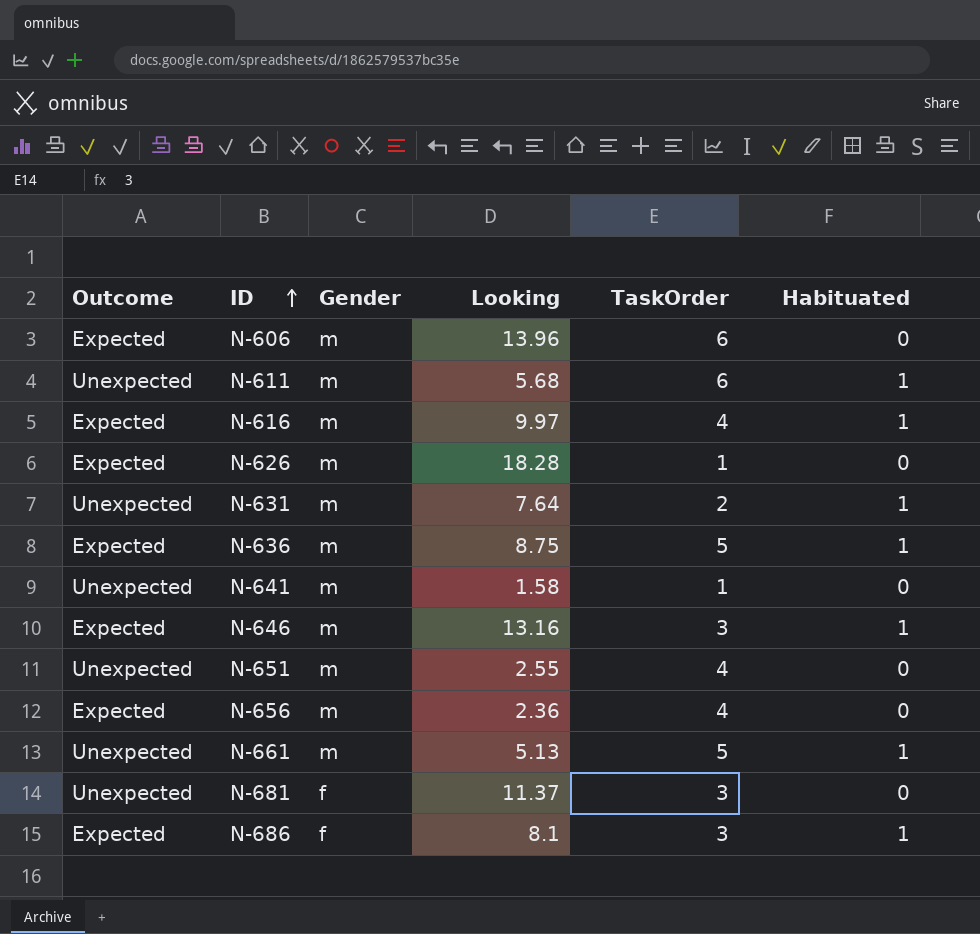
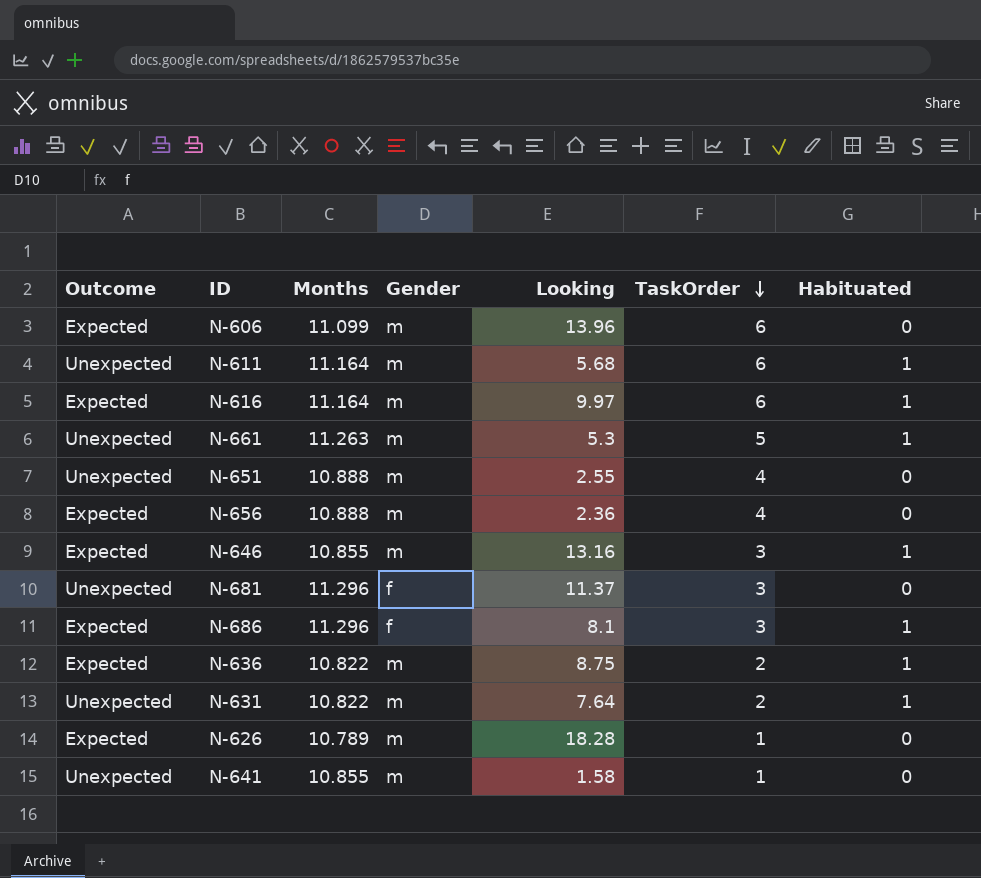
row order: ID ascending -> TaskOrder descending
column Months | position: none -> 3
N-616 | TaskOrder: 4 -> 6
N-661 | Looking: 5.13 -> 5.3
N-636 | TaskOrder: 5 -> 2

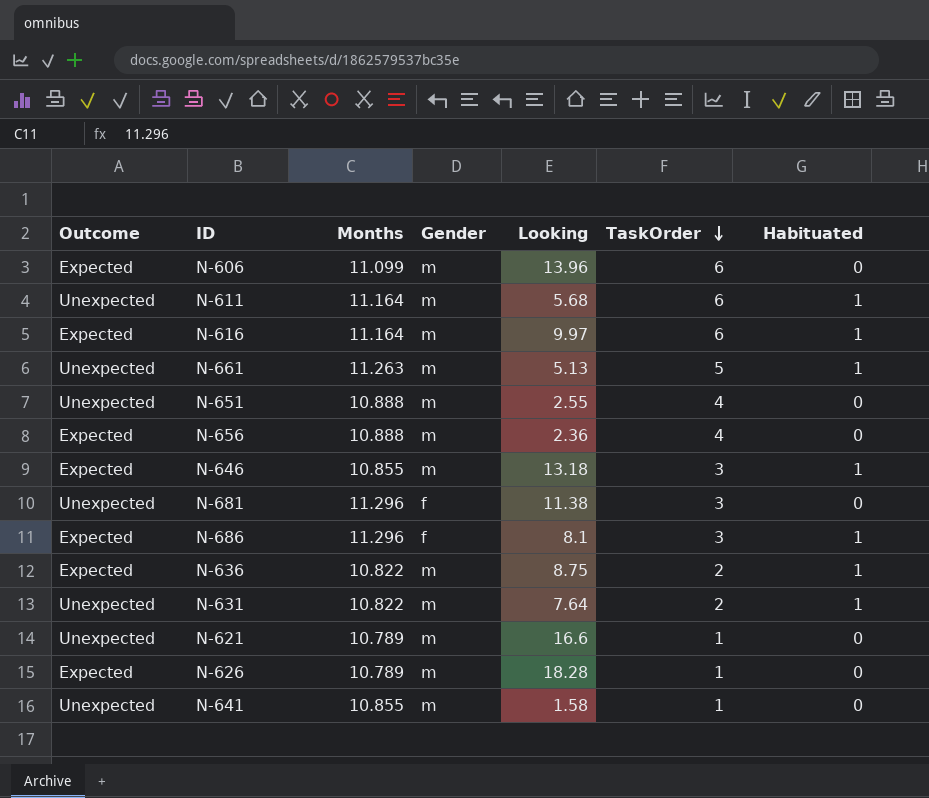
N-661 | Looking: 5.3 -> 5.13
N-646 | Looking: 13.16 -> 13.18
N-681 | Looking: 11.37 -> 11.38
row N-621: none -> Unexpected | 10.789 | m | 16.6 | 1 | 0

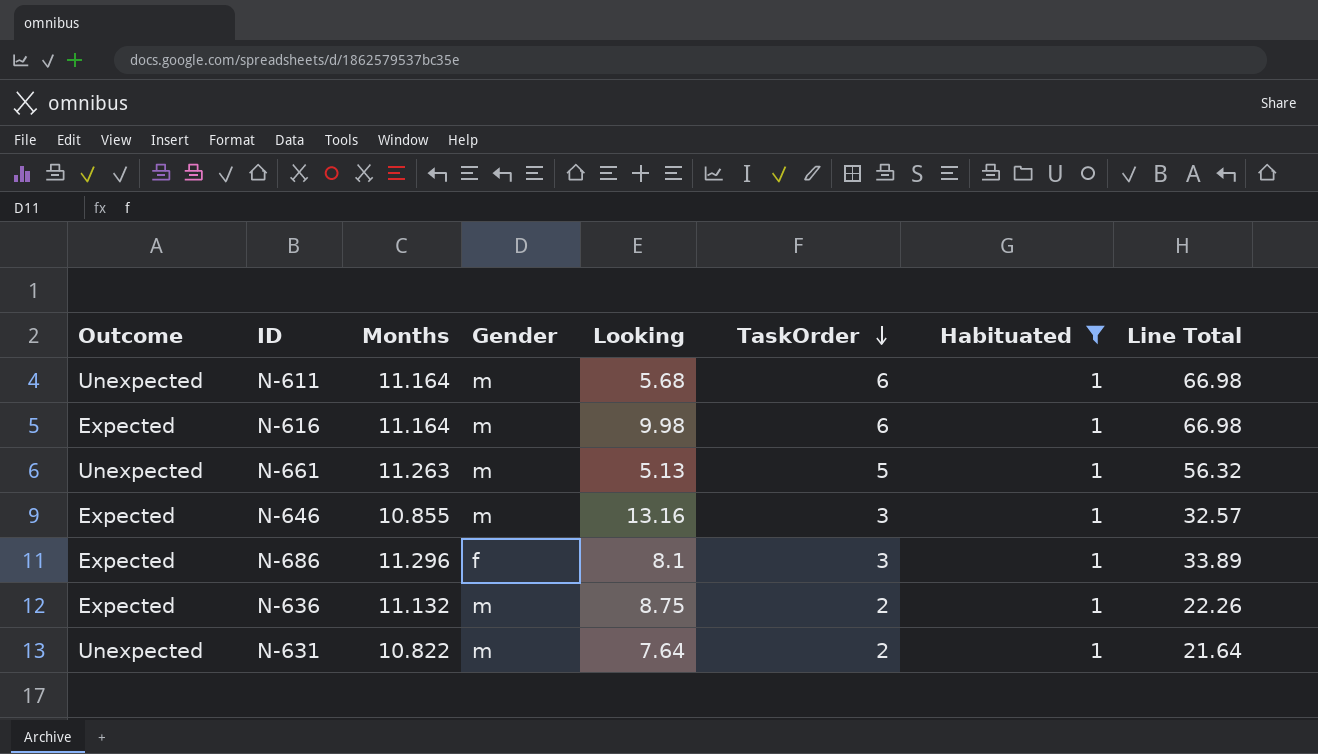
filter: none -> Habituated = 1
column Line Total | formula: none -> [Months] * [TaskOrder]
N-616 | Looking: 9.97 -> 9.98
N-646 | Looking: 13.18 -> 13.16
N-636 | Months: 10.822 -> 11.132

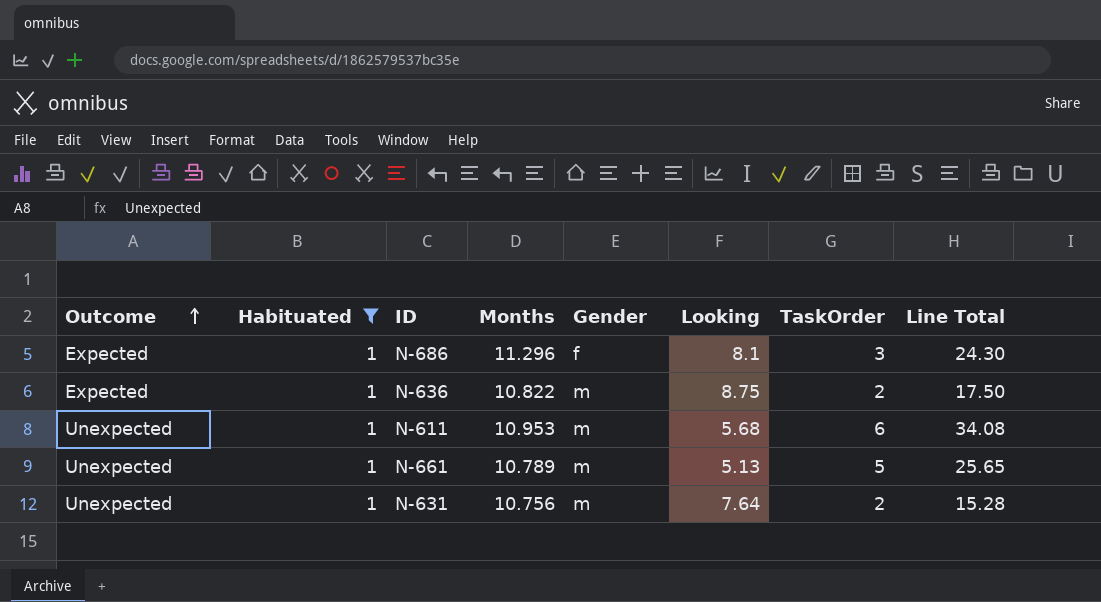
row order: TaskOrder descending -> Outcome ascending
column Habituated | position: 7 -> 2
column Line Total | formula: [Months] * [TaskOrder] -> [Looking] * [TaskOrder]
row N-616: Expected | 11.164 | m | 9.98 | 6 | 1 | 66.98 -> none
row N-646: Expected | 10.855 | m | 13.16 | 3 | 1 | 32.57 -> none
N-636 | Months: 11.132 -> 10.822
N-611 | Months: 11.164 -> 10.953
N-661 | Months: 11.263 -> 10.789
N-631 | Months: 10.822 -> 10.756

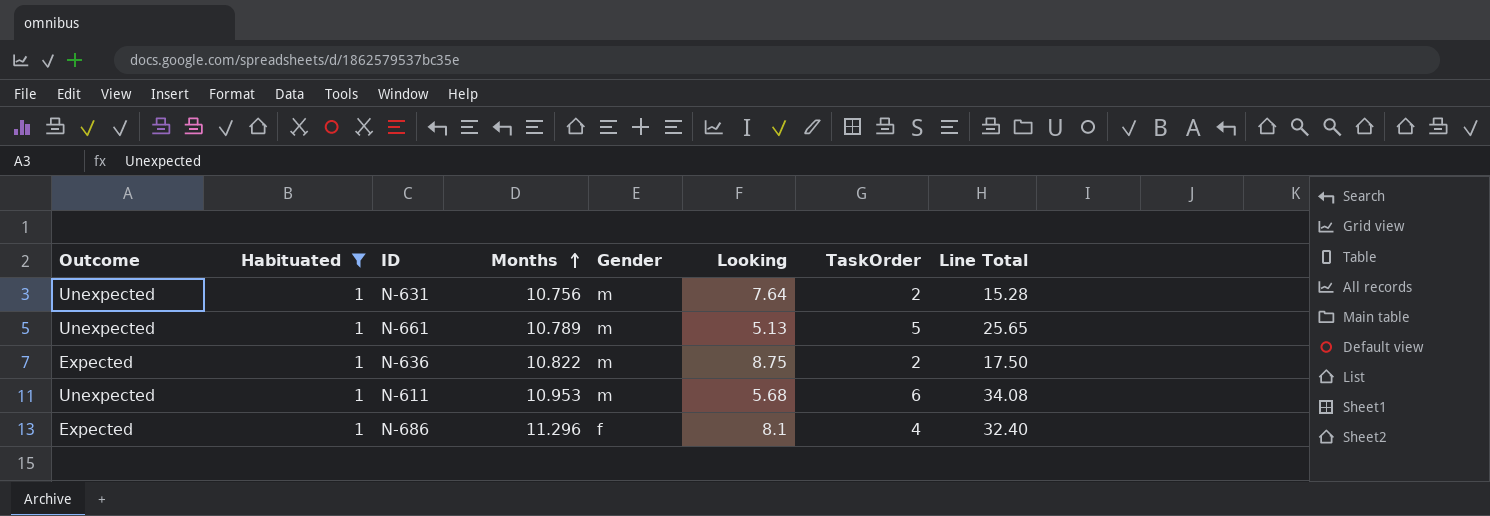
row order: Outcome ascending -> Months ascending
N-686 | TaskOrder: 3 -> 4
N-686 | Line Total: 24.30 -> 32.40

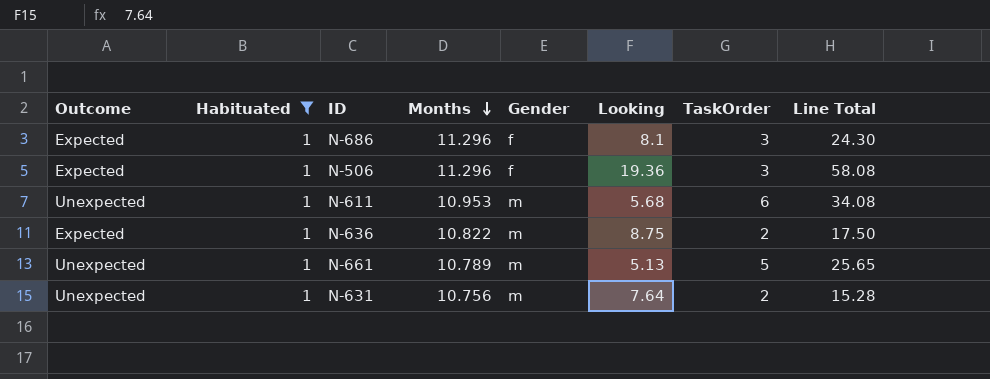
row order: Months ascending -> Months descending
N-686 | TaskOrder: 4 -> 3
N-686 | Line Total: 32.40 -> 24.30
row N-506: none -> Expected | 1 | 11.296 | f | 19.36 | 3 | 58.08

